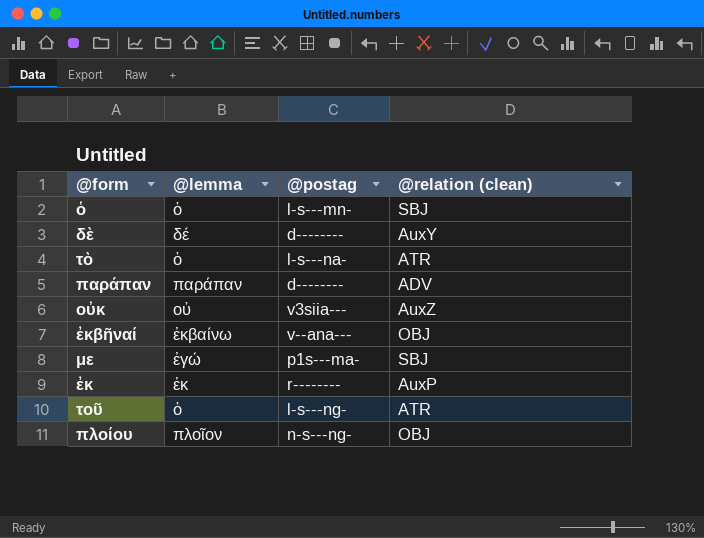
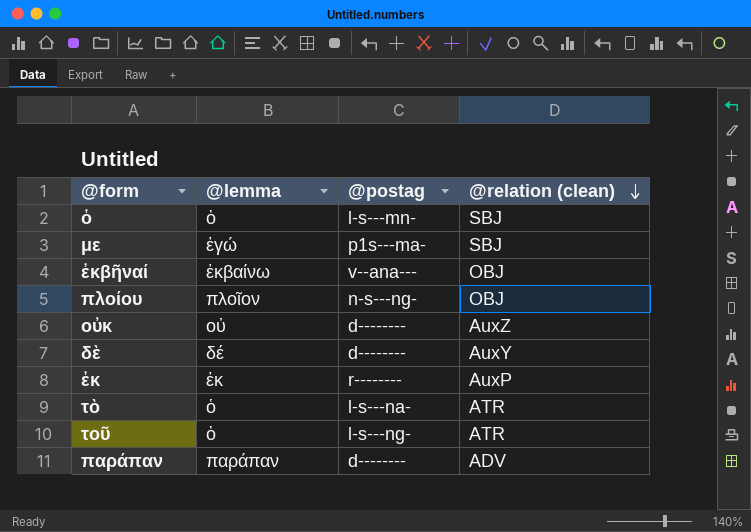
row order: none -> @relation (clean) descending
οὐκ | @postag: v3siia--- -> d--------

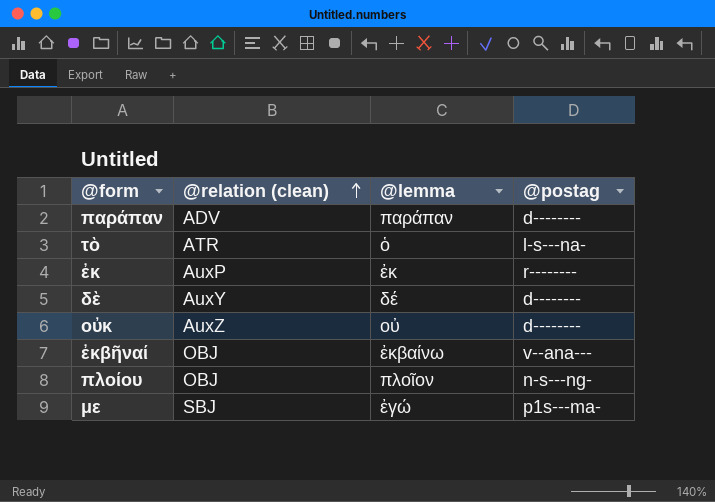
row order: @relation (clean) descending -> @relation (clean) ascending
column @relation (clean) | position: 4 -> 2
row ὁ: ὁ | l-s---mn- | SBJ -> none
row τοῦ: ὁ | l-s---ng- | ATR -> none

